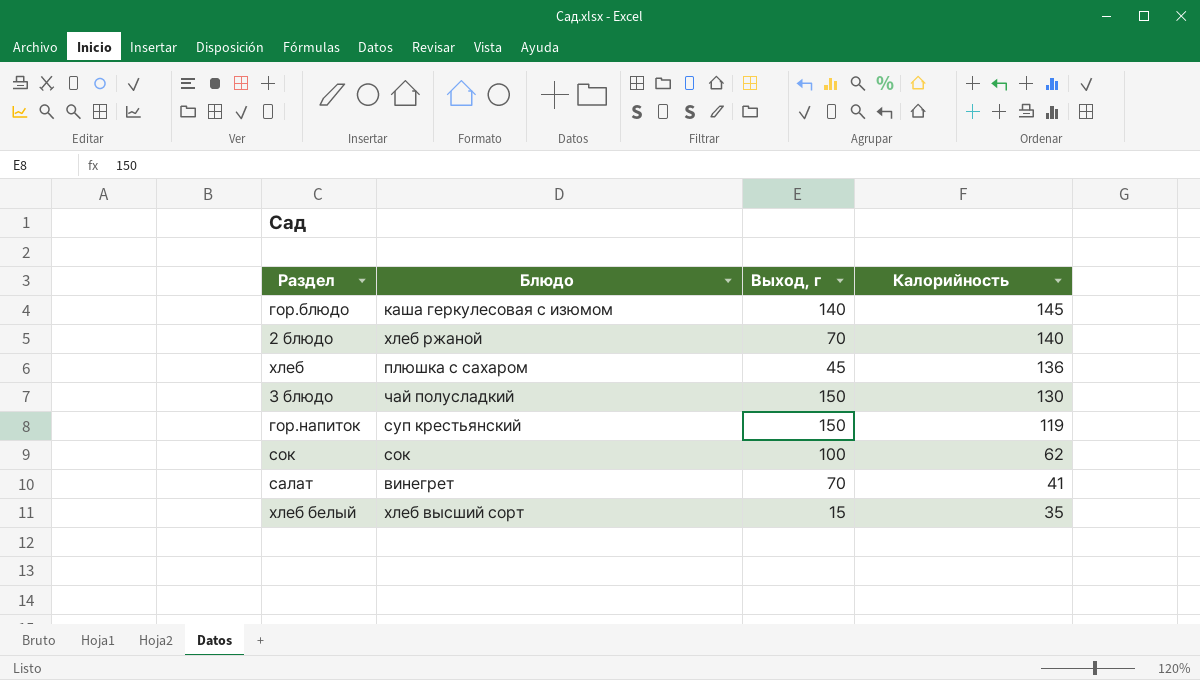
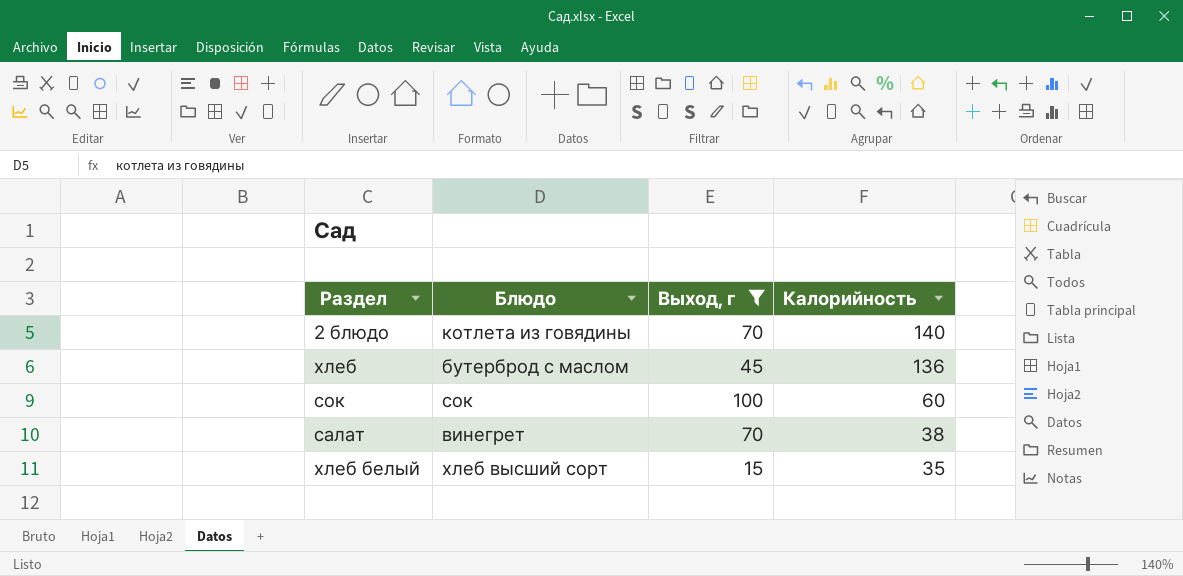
filter: none -> Выход, г <= 100
2 блюдо | Блюдо: хлеб ржаной -> котлета из говядины
хлеб | Блюдо: плюшка с сахаром -> бутерброд с маслом
сок | Калорийность: 62 -> 60
салат | Калорийность: 41 -> 38

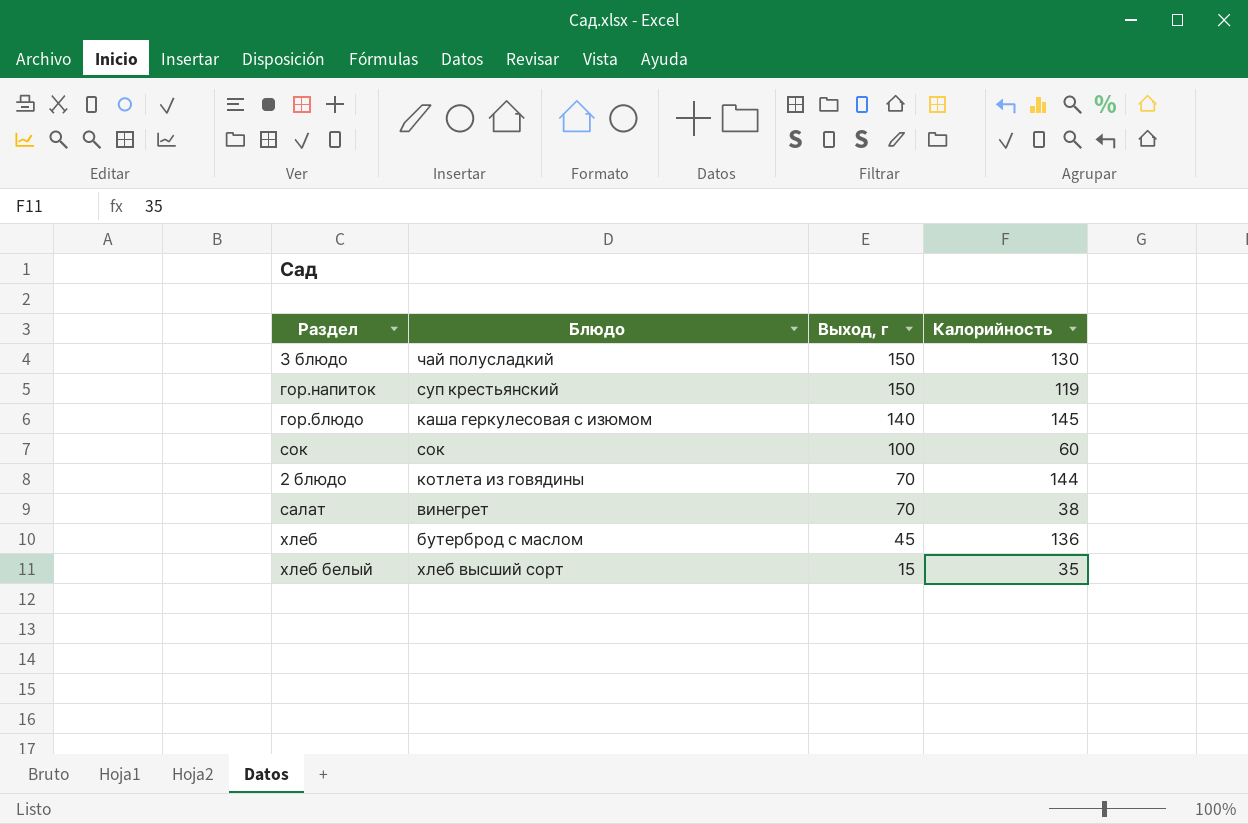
filter: Выход, г <= 100 -> none
row order: Калорийность descending -> Выход, г descending
2 блюдо | Калорийность: 140 -> 144

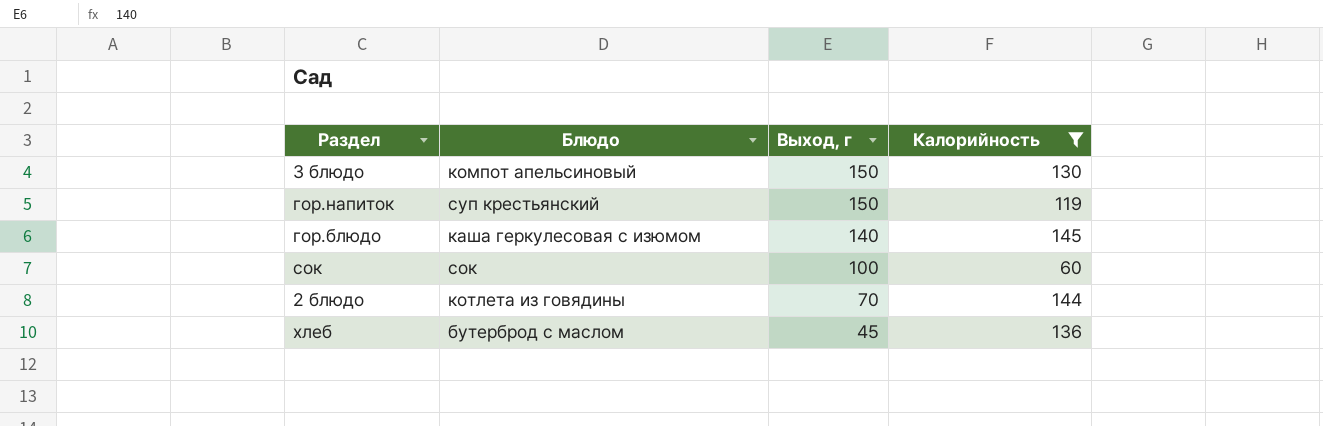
filter: none -> Калорийность >= 60
3 блюдо | Блюдо: чай полусладкий -> компот апельсиновый

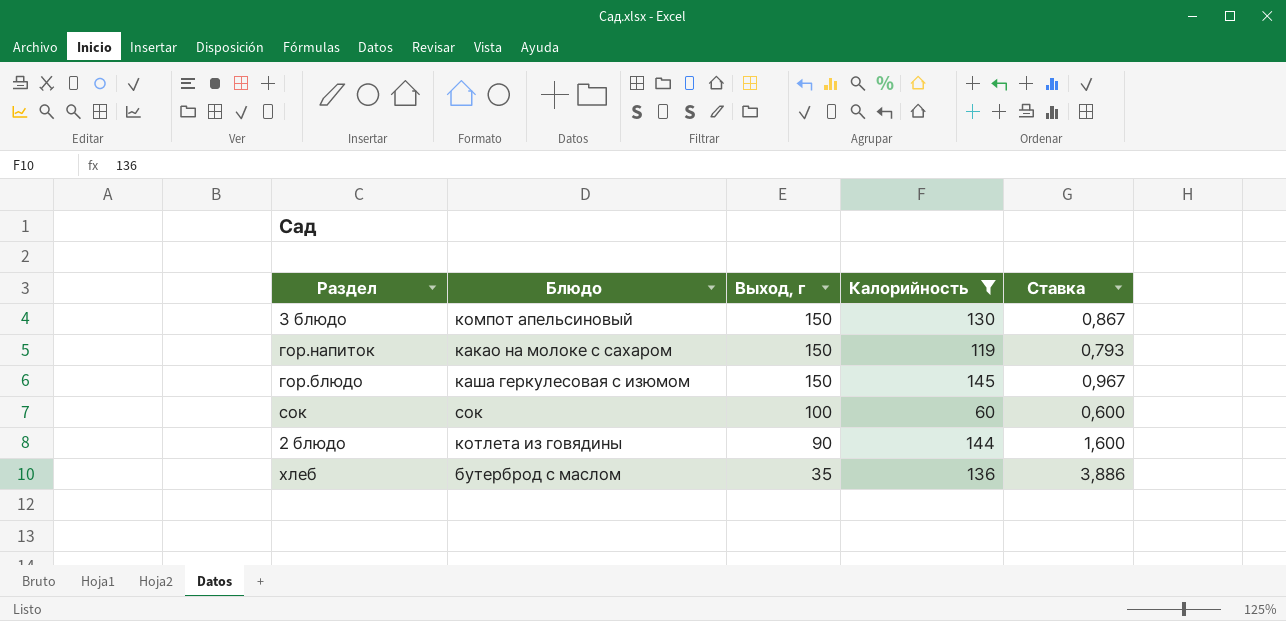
column Ставка | formula: none -> [Калорийность] / [Выход, г]
гор.напиток | Блюдо: суп крестьянский -> какао на молоке с сахаром
гор.блюдо | Выход, г: 140 -> 150
2 блюдо | Выход, г: 70 -> 90
хлеб | Выход, г: 45 -> 35

